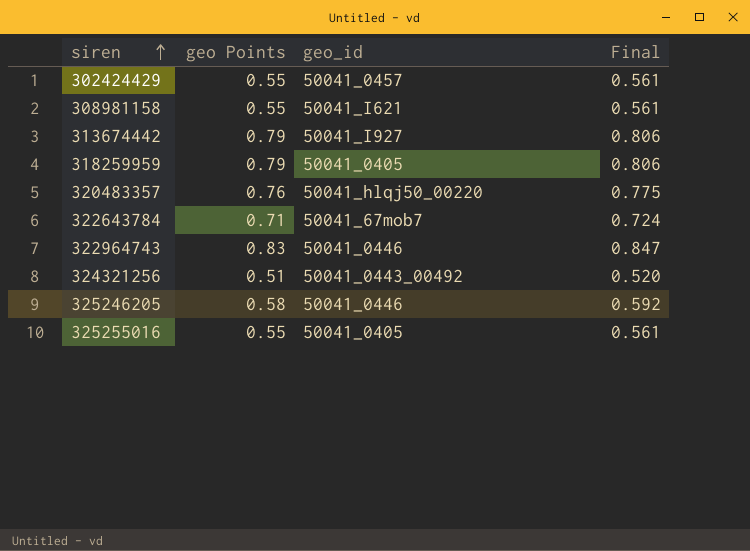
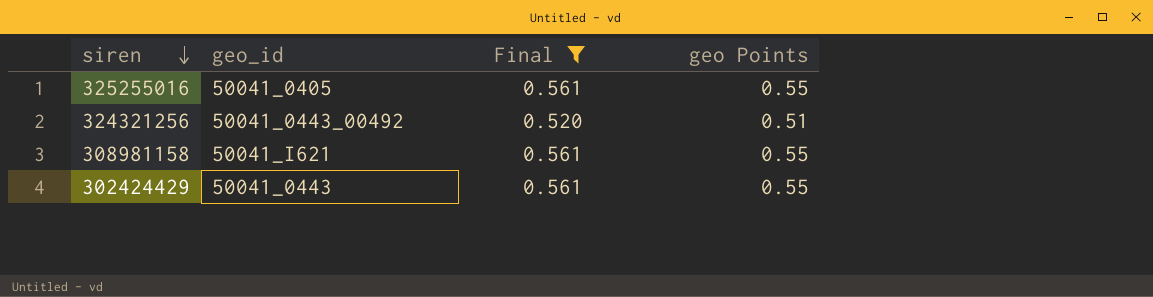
filter: none -> Final <= 0.561
row order: siren ascending -> siren descending
column geo Points | position: 2 -> 4
302424429 | geo_id: 50041_0457 -> 50041_0443

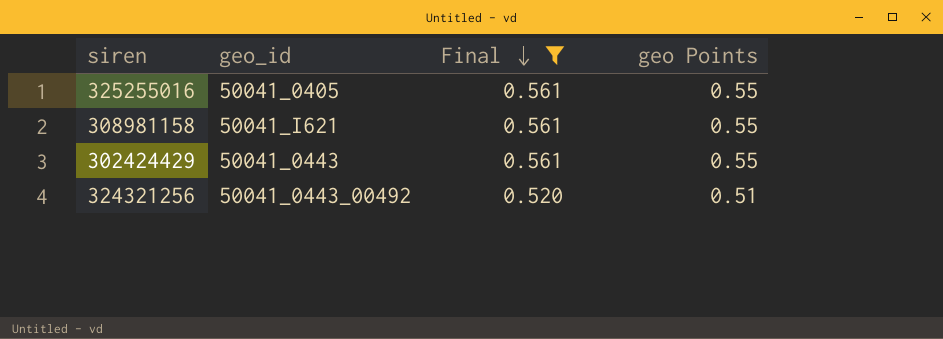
row order: siren descending -> Final descending

